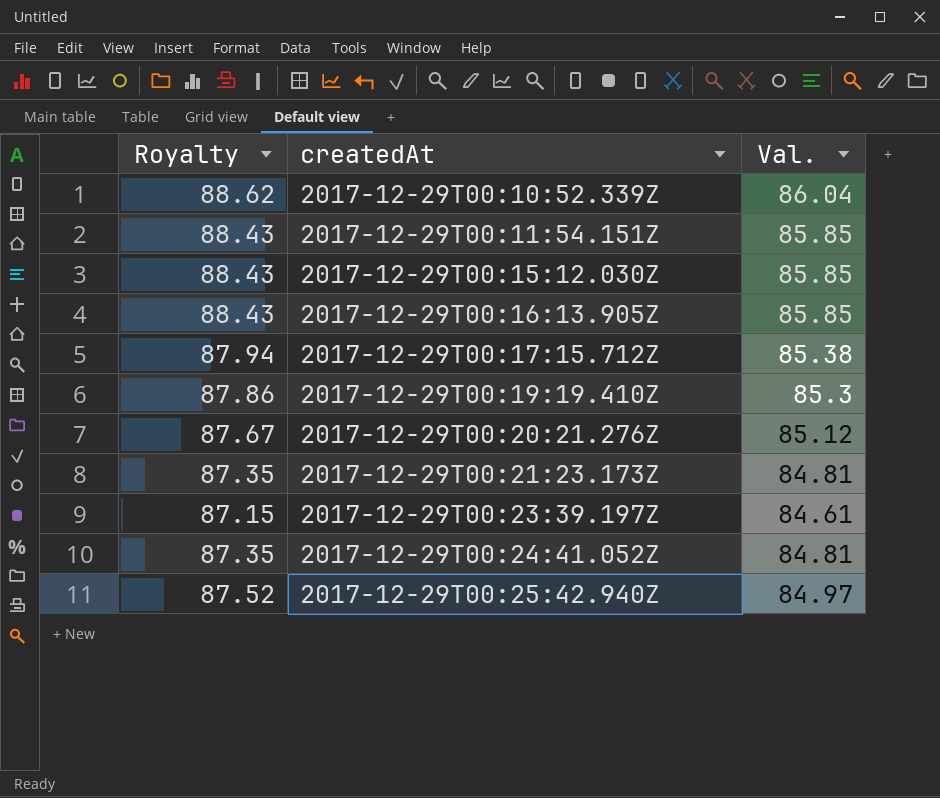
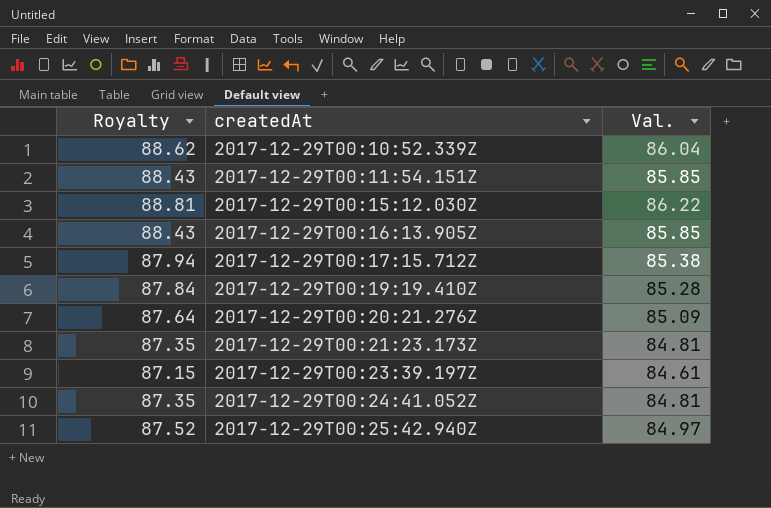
2017-12-29T00:15:12.030Z | Royalty: 88.43 -> 88.81
2017-12-29T00:15:12.030Z | Val.: 85.85 -> 86.22
2017-12-29T00:19:19.410Z | Royalty: 87.86 -> 87.84
2017-12-29T00:19:19.410Z | Val.: 85.3 -> 85.28
2017-12-29T00:20:21.276Z | Royalty: 87.67 -> 87.64
2017-12-29T00:20:21.276Z | Val.: 85.12 -> 85.09

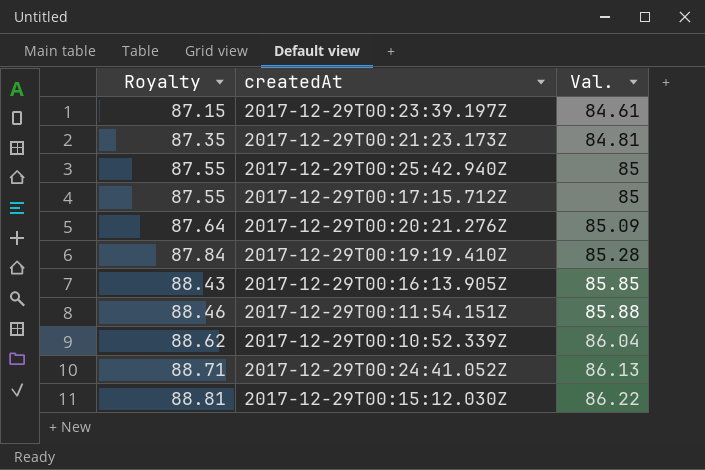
row order: createdAt ascending -> Royalty ascending
2017-12-29T00:25:42.940Z | Royalty: 87.52 -> 87.55
2017-12-29T00:25:42.940Z | Val.: 84.97 -> 85
2017-12-29T00:17:15.712Z | Royalty: 87.94 -> 87.55
2017-12-29T00:17:15.712Z | Val.: 85.38 -> 85
2017-12-29T00:11:54.151Z | Royalty: 88.43 -> 88.46
2017-12-29T00:11:54.151Z | Val.: 85.85 -> 85.88
2017-12-29T00:24:41.052Z | Royalty: 87.35 -> 88.71
2017-12-29T00:24:41.052Z | Val.: 84.81 -> 86.13

